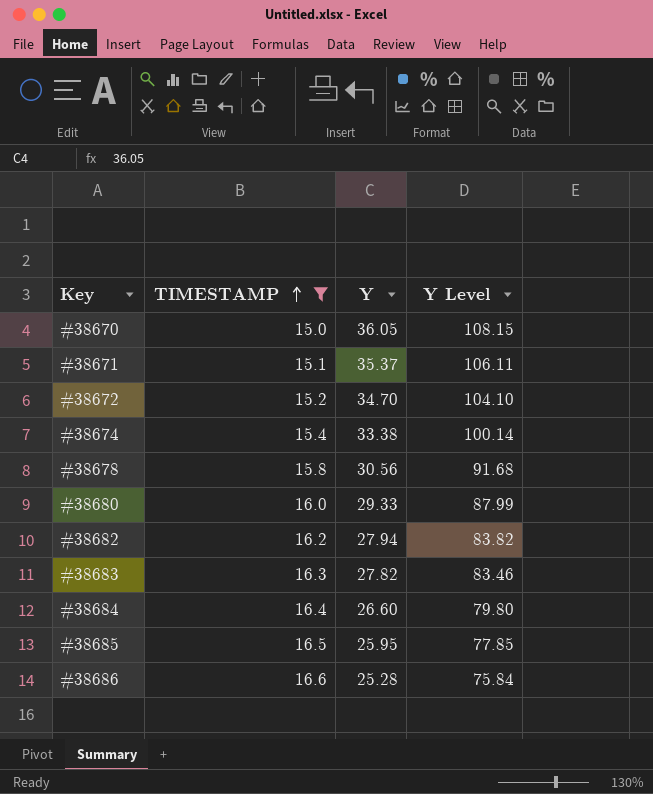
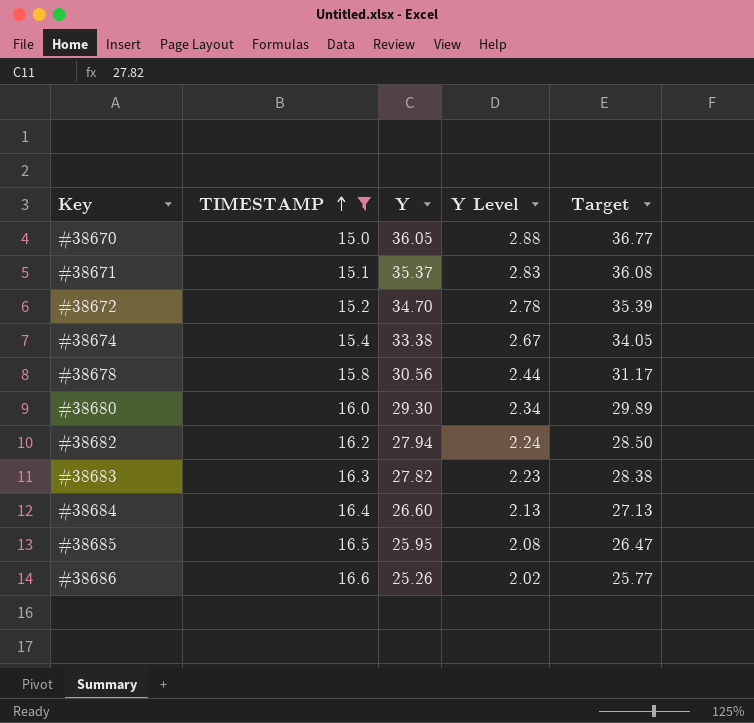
column Y Level | formula: [Y] * 3 -> [Y] * 0.08
column Target | formula: none -> [Y] * 1.02
#38680 | Y: 29.33 -> 29.30
#38686 | Y: 25.28 -> 25.26

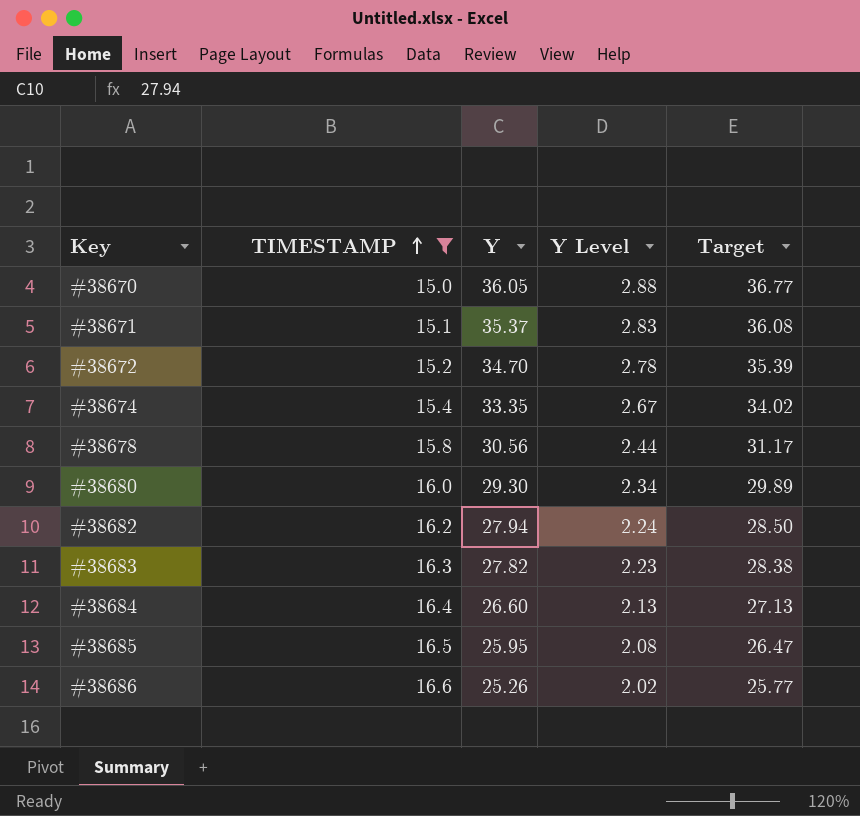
#38674 | Y: 33.38 -> 33.35
#38674 | Target: 34.05 -> 34.02

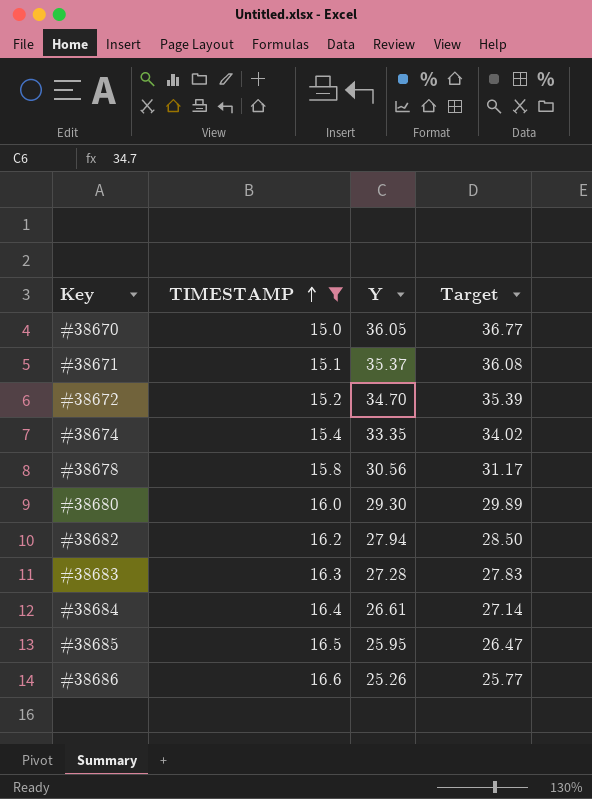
column Y Level | formula: [Y] * 0.08 -> none
#38683 | Y: 27.82 -> 27.28
#38683 | Target: 28.38 -> 27.83
#38684 | Y: 26.60 -> 26.61
#38684 | Target: 27.13 -> 27.14

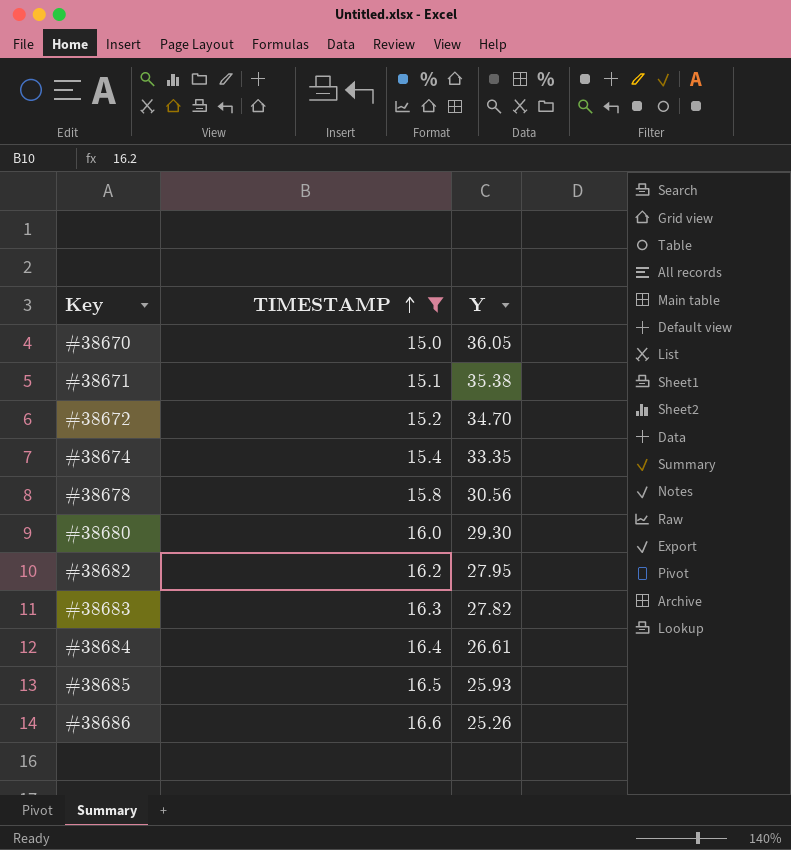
column Target | formula: [Y] * 1.02 -> none
#38671 | Y: 35.37 -> 35.38
#38682 | Y: 27.94 -> 27.95
#38683 | Y: 27.28 -> 27.82
#38685 | Y: 25.95 -> 25.93

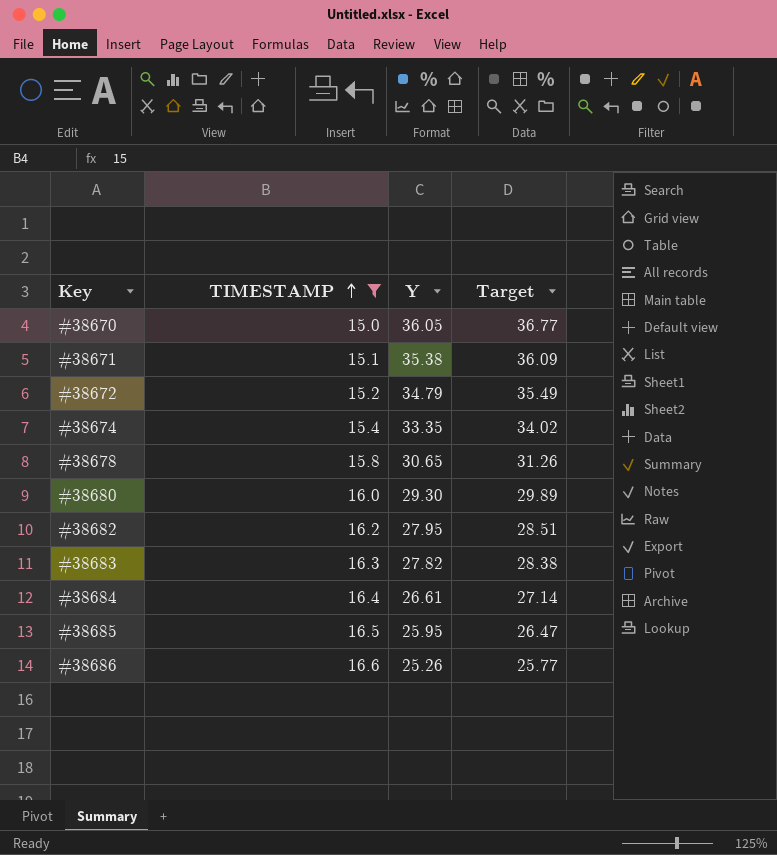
column Target | formula: none -> [Y] * 1.02
#38672 | Y: 34.70 -> 34.79
#38678 | Y: 30.56 -> 30.65
#38685 | Y: 25.93 -> 25.95

